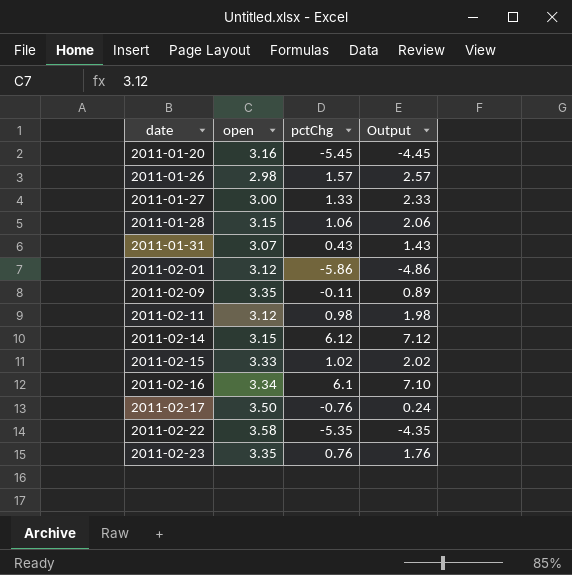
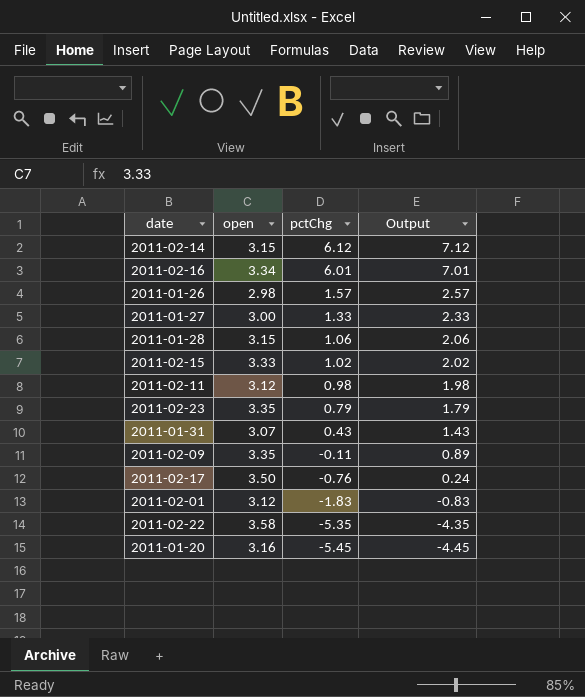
row order: date ascending -> pctChg descending
2011-02-16 | pctChg: 6.1 -> 6.01
2011-02-16 | Output: 7.10 -> 7.01
2011-02-23 | pctChg: 0.76 -> 0.79
2011-02-23 | Output: 1.76 -> 1.79
2011-02-01 | pctChg: -5.86 -> -1.83
2011-02-01 | Output: -4.86 -> -0.83

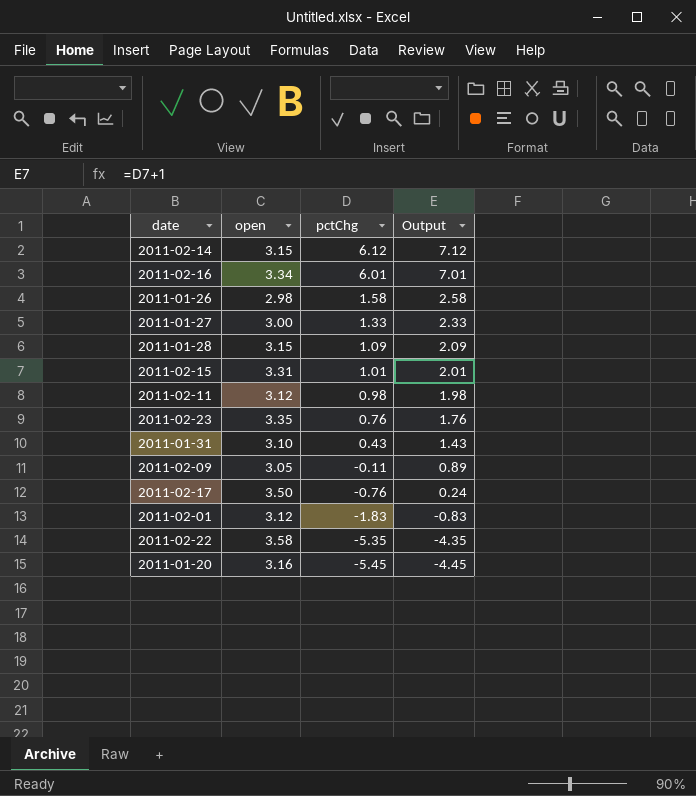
2011-01-26 | pctChg: 1.57 -> 1.58
2011-01-26 | Output: 2.57 -> 2.58
2011-01-28 | pctChg: 1.06 -> 1.09
2011-01-28 | Output: 2.06 -> 2.09
2011-02-15 | open: 3.33 -> 3.31
2011-02-15 | pctChg: 1.02 -> 1.01
2011-02-15 | Output: 2.02 -> 2.01
2011-02-23 | pctChg: 0.79 -> 0.76
2011-02-23 | Output: 1.79 -> 1.76
2011-01-31 | open: 3.07 -> 3.10
2011-02-09 | open: 3.35 -> 3.05

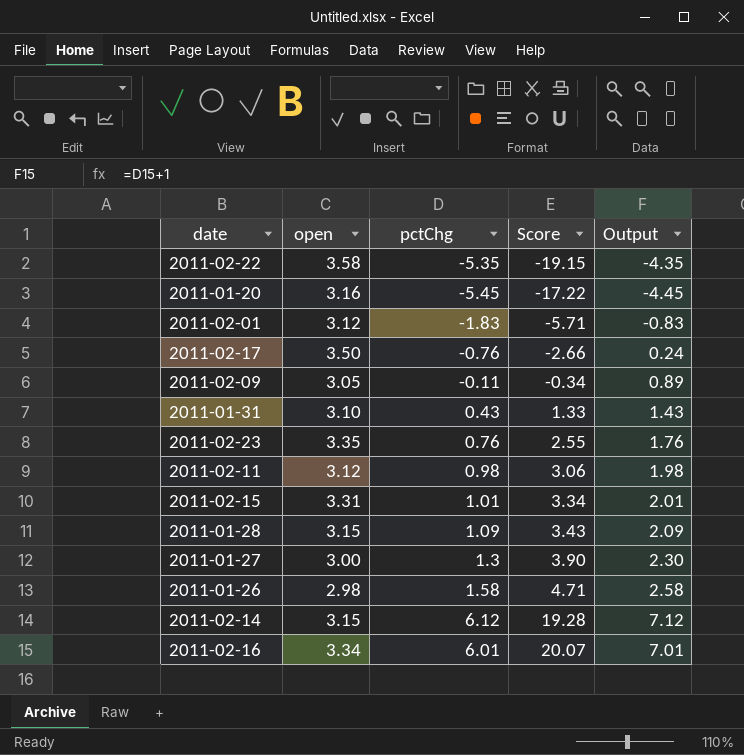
row order: pctChg descending -> Score ascending
column Score | formula: none -> [open] * [pctChg]
2011-01-27 | pctChg: 1.33 -> 1.3
2011-01-27 | Output: 2.33 -> 2.30

